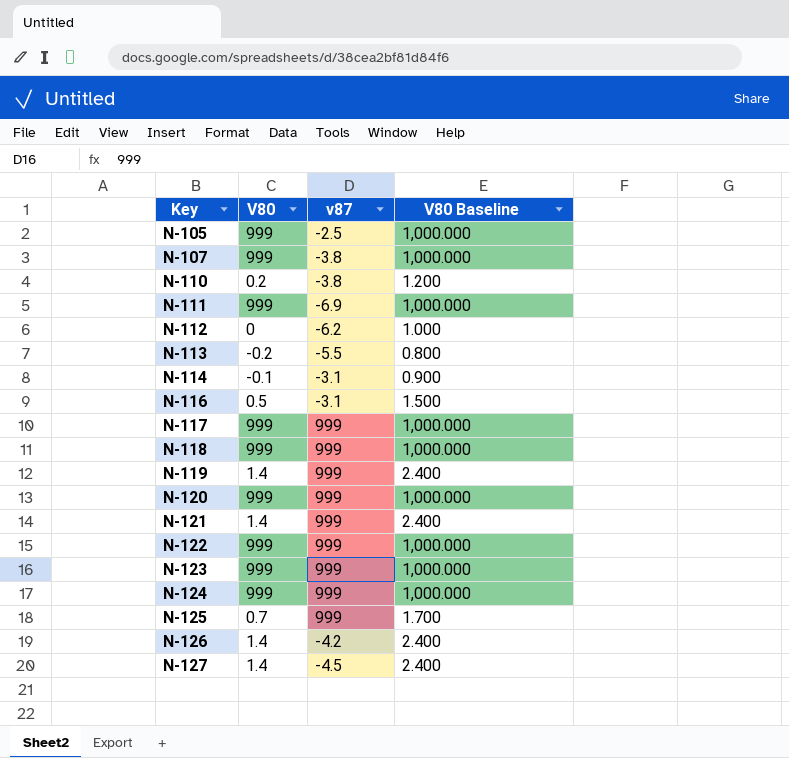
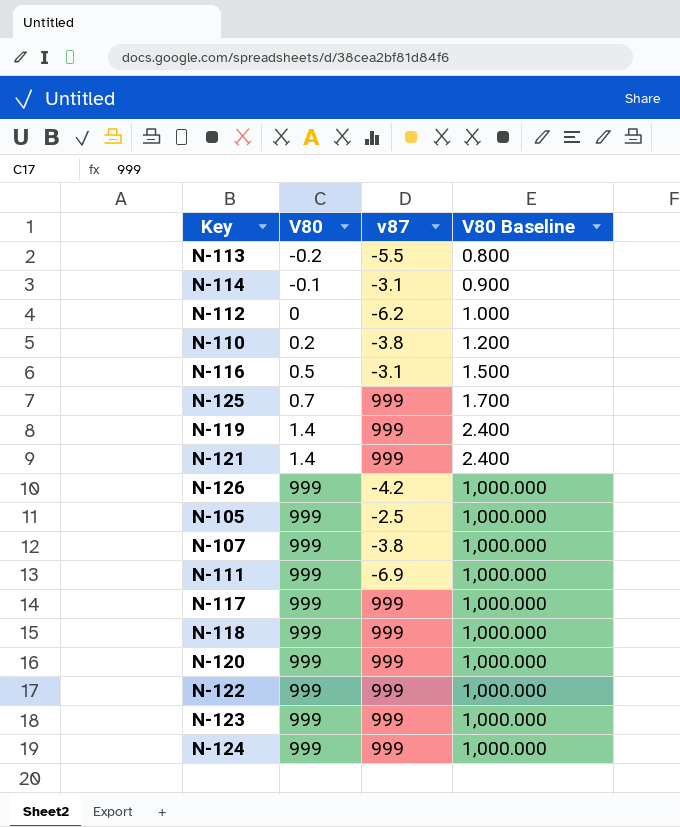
row order: Key ascending -> V80 ascending
row N-127: 1.4 | -4.5 | 2.400 -> none
N-126 | V80: 1.4 -> 999
N-126 | V80 Baseline: 2.400 -> 1,000.000

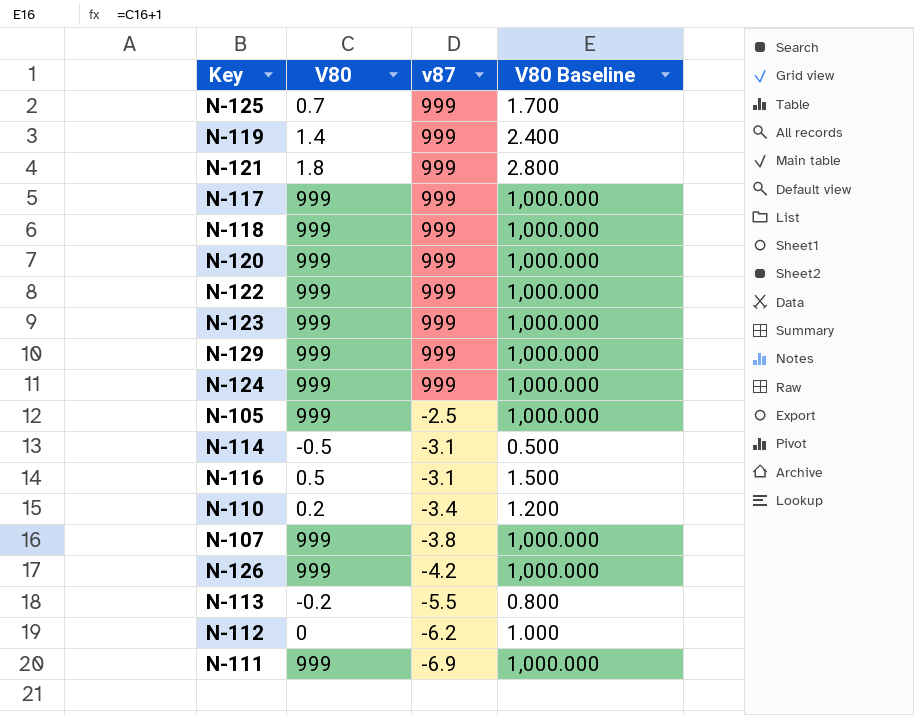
row order: V80 ascending -> v87 descending
N-121 | V80: 1.4 -> 1.8
N-121 | V80 Baseline: 2.400 -> 2.800
row N-129: none -> 999 | 999 | 1,000.000
N-114 | V80: -0.1 -> -0.5
N-114 | V80 Baseline: 0.900 -> 0.500
N-110 | v87: -3.8 -> -3.4

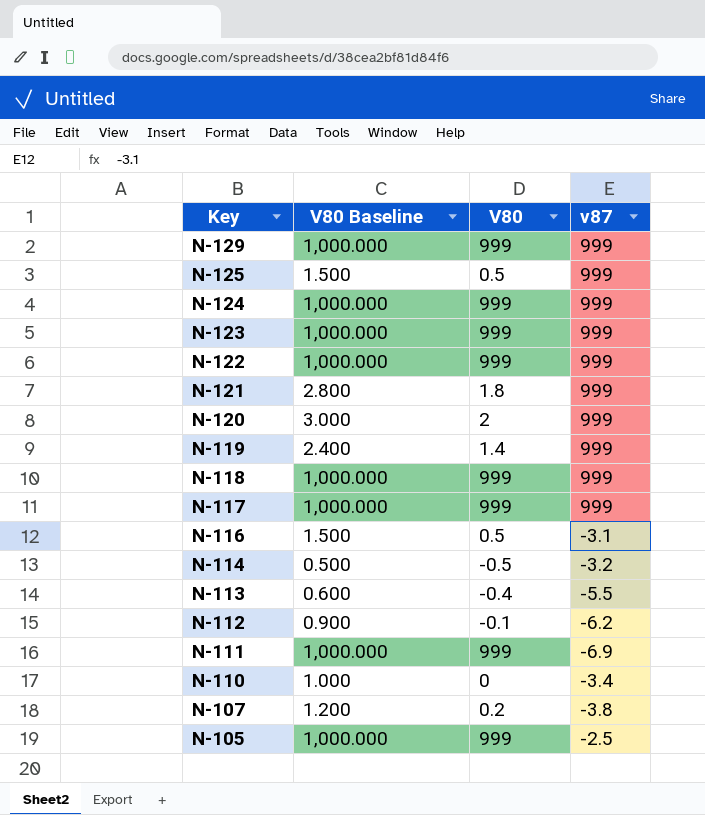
row order: v87 descending -> Key descending
column V80 Baseline | position: 4 -> 2
row N-126: 999 | -4.2 | 1,000.000 -> none
N-125 | V80 Baseline: 1.700 -> 1.500
N-125 | V80: 0.7 -> 0.5
N-120 | V80 Baseline: 1,000.000 -> 3.000
N-120 | V80: 999 -> 2
N-114 | v87: -3.1 -> -3.2
N-113 | V80 Baseline: 0.800 -> 0.600
N-113 | V80: -0.2 -> -0.4
N-112 | V80 Baseline: 1.000 -> 0.900
N-112 | V80: 0 -> -0.1
N-110 | V80 Baseline: 1.200 -> 1.000
N-110 | V80: 0.2 -> 0
N-107 | V80 Baseline: 1,000.000 -> 1.200
N-107 | V80: 999 -> 0.2

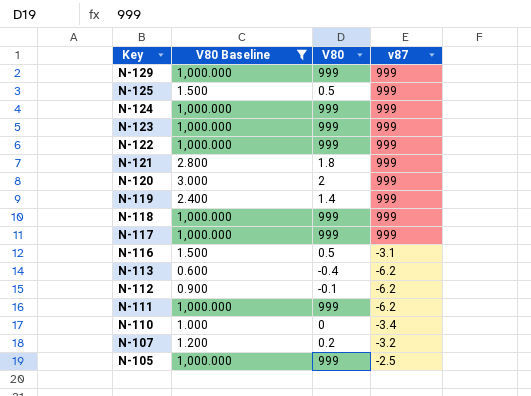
filter: none -> V80 Baseline != 0.500
N-113 | v87: -5.5 -> -6.2
N-111 | v87: -6.9 -> -6.2
N-107 | v87: -3.8 -> -3.2

